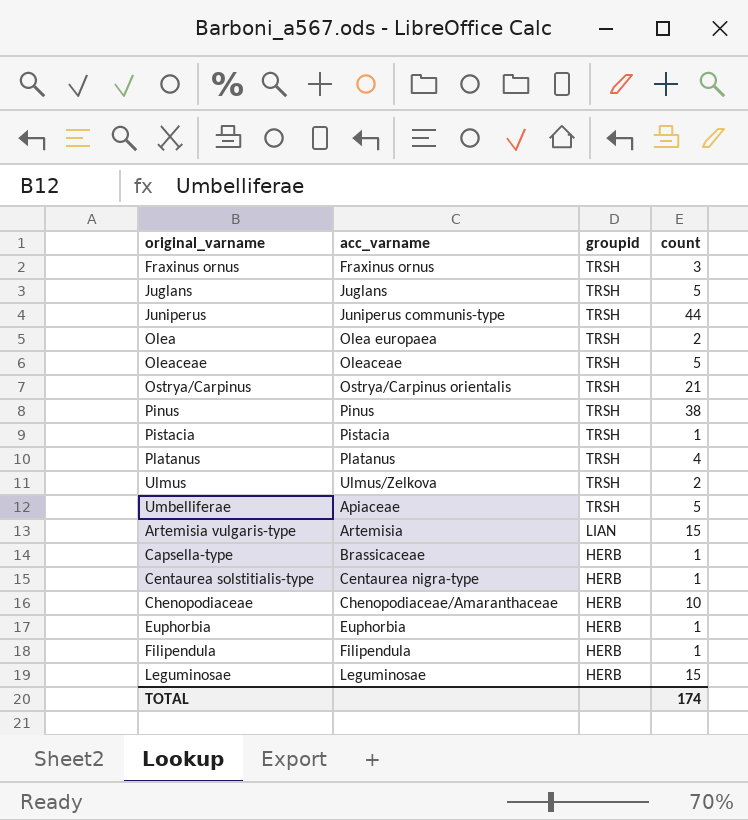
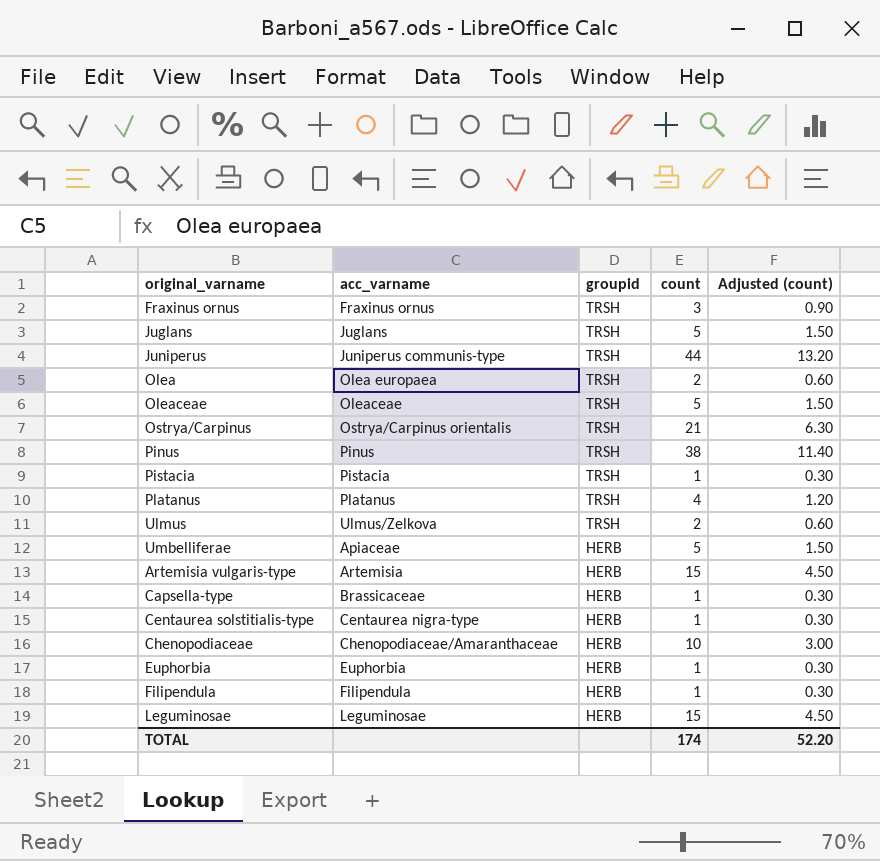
column Adjusted (count) | formula: none -> [count] * 0.3
Umbelliferae | groupid: TRSH -> HERB
Artemisia vulgaris-type | groupid: LIAN -> HERB

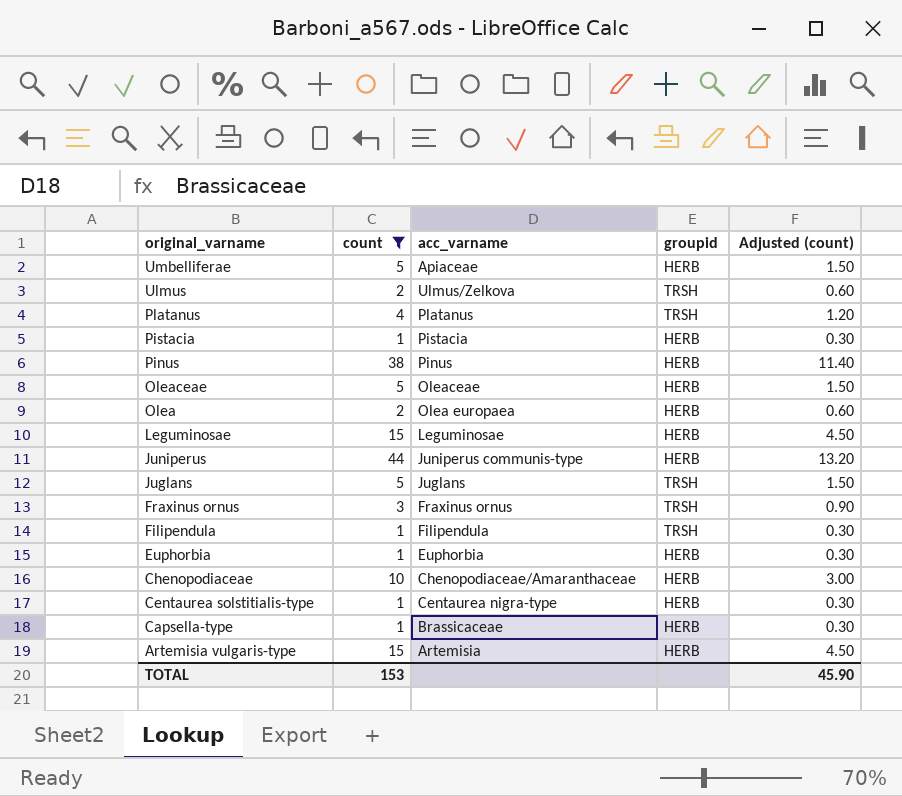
filter: none -> count != 21
row order: groupid descending -> original_varname descending
column count | position: 4 -> 2
Pistacia | groupid: TRSH -> HERB
Pinus | groupid: TRSH -> HERB
Oleaceae | groupid: TRSH -> HERB
Olea | groupid: TRSH -> HERB
Juniperus | groupid: TRSH -> HERB
Filipendula | groupid: HERB -> TRSH
TOTAL | count: 174 -> 153
TOTAL | Adjusted (count): 52.20 -> 45.90

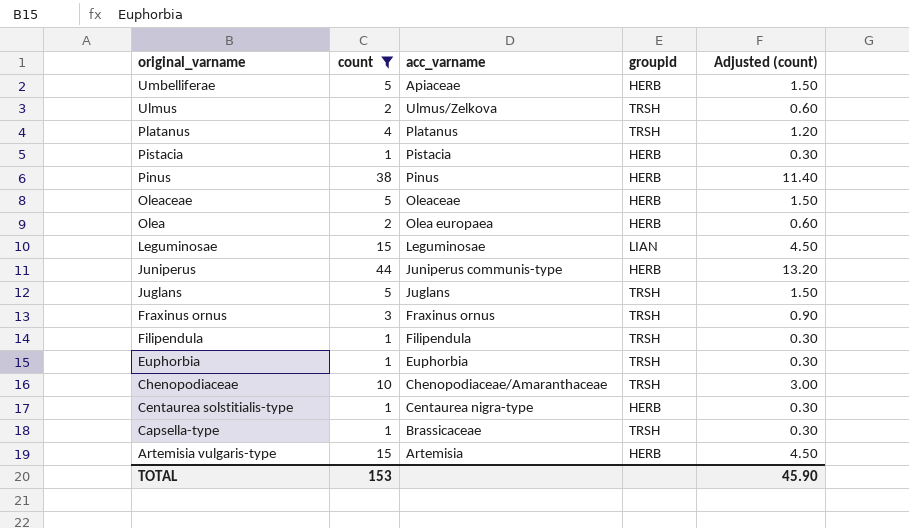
Leguminosae | groupid: HERB -> LIAN
Euphorbia | groupid: HERB -> TRSH
Chenopodiaceae | groupid: HERB -> TRSH
Capsella-type | groupid: HERB -> TRSH

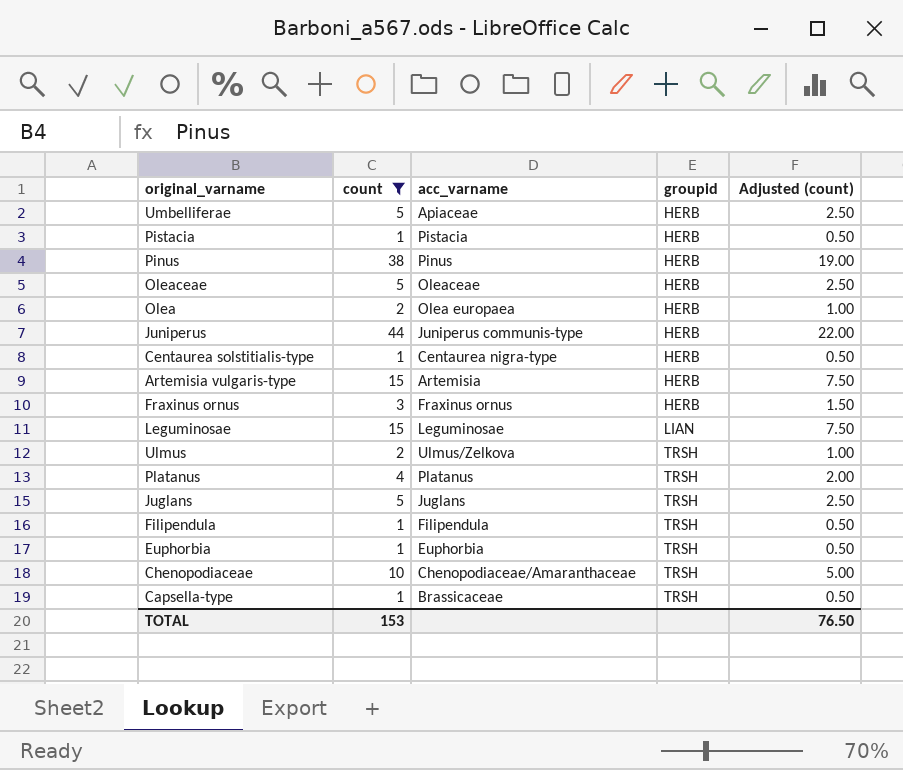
row order: original_varname descending -> groupid ascending
column Adjusted (count) | formula: [count] * 0.3 -> [count] * 0.5
Fraxinus ornus | groupid: TRSH -> HERB
TOTAL | Adjusted (count): 45.90 -> 76.50

